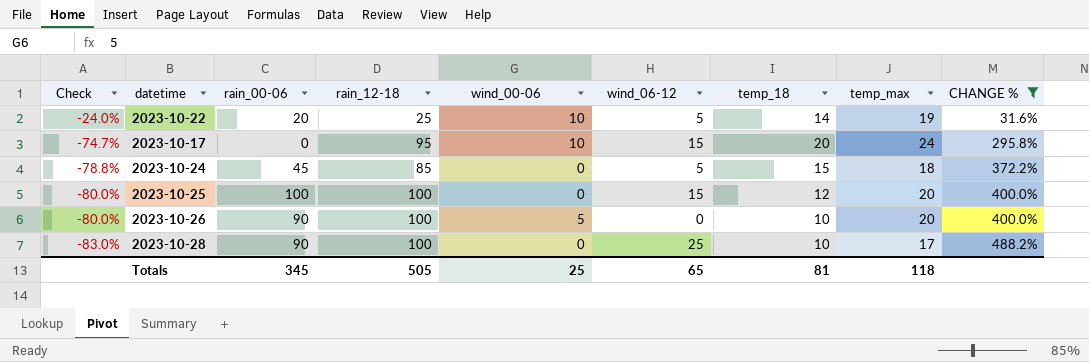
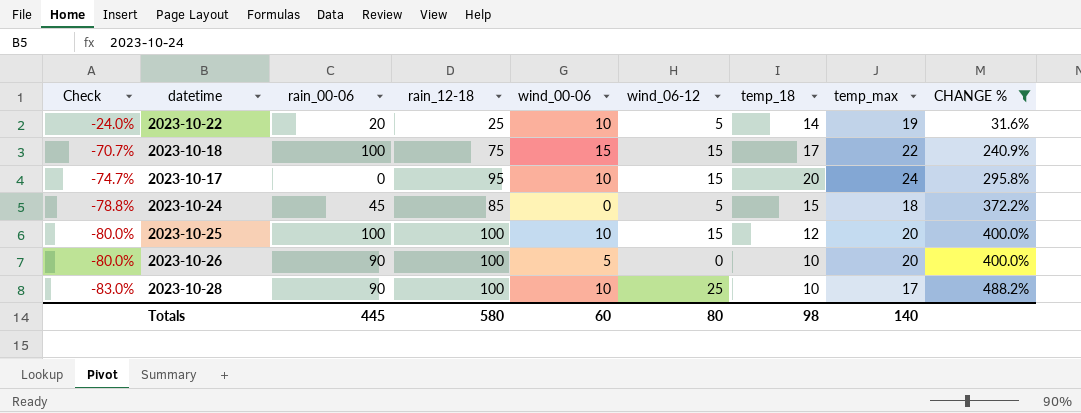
row 2023-10-18: none -> -70.7% | 100 | 75 | 15 | 15 | 17 | 22 | 240.9%
2023-10-25 | wind_00-06: 0 -> 10
2023-10-28 | wind_00-06: 0 -> 10
Totals | rain_00-06: 345 -> 445
Totals | rain_12-18: 505 -> 580
Totals | wind_00-06: 25 -> 60
Totals | wind_06-12: 65 -> 80
Totals | temp_18: 81 -> 98
Totals | temp_max: 118 -> 140

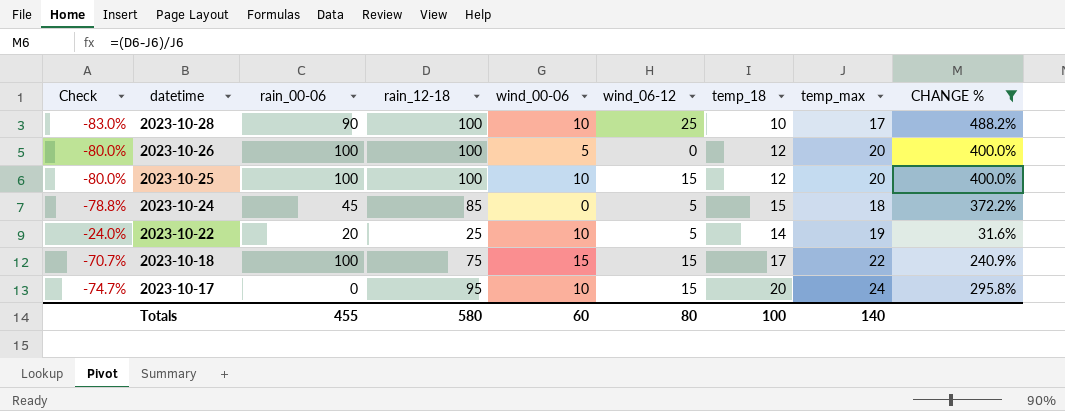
row order: Check descending -> datetime descending
2023-10-26 | rain_00-06: 90 -> 100
2023-10-26 | temp_18: 10 -> 12
Totals | rain_00-06: 445 -> 455
Totals | temp_18: 98 -> 100

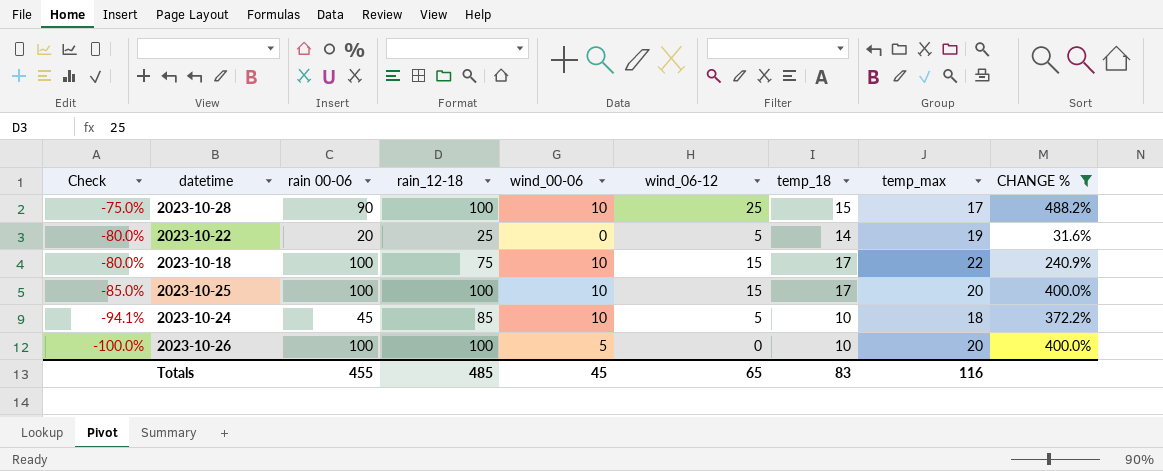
row order: datetime descending -> Check descending
column Check | formula: ([temp_max] - [rain_12-18]) / [rain_12-18] -> ([wind_06-12] - [rain_12-18]) / [rain_12-18]
column name: rain_00-06 -> rain 00-06
row 2023-10-17: -74.7% | 0 | 95 | 10 | 15 | 20 | 24 | 295.8% -> none
2023-10-28 | temp_18: 10 -> 15
2023-10-22 | wind_00-06: 10 -> 0
2023-10-18 | wind_00-06: 15 -> 10
2023-10-25 | temp_18: 12 -> 17
2023-10-24 | wind_00-06: 0 -> 10
2023-10-24 | temp_18: 15 -> 10
2023-10-26 | temp_18: 12 -> 10
Totals | rain_12-18: 580 -> 485
Totals | wind_00-06: 60 -> 45
Totals | wind_06-12: 80 -> 65
Totals | temp_18: 100 -> 83
Totals | temp_max: 140 -> 116

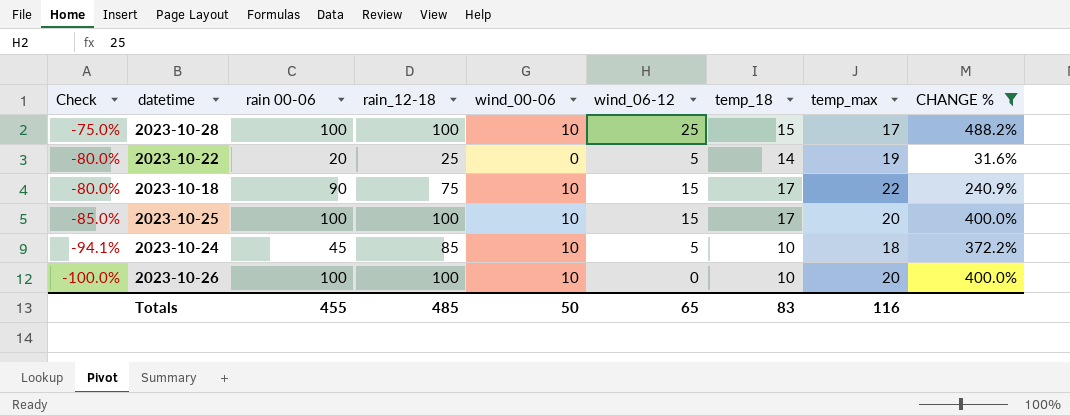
2023-10-28 | rain 00-06: 90 -> 100
2023-10-18 | rain 00-06: 100 -> 90
2023-10-26 | wind_00-06: 5 -> 10
Totals | wind_00-06: 45 -> 50

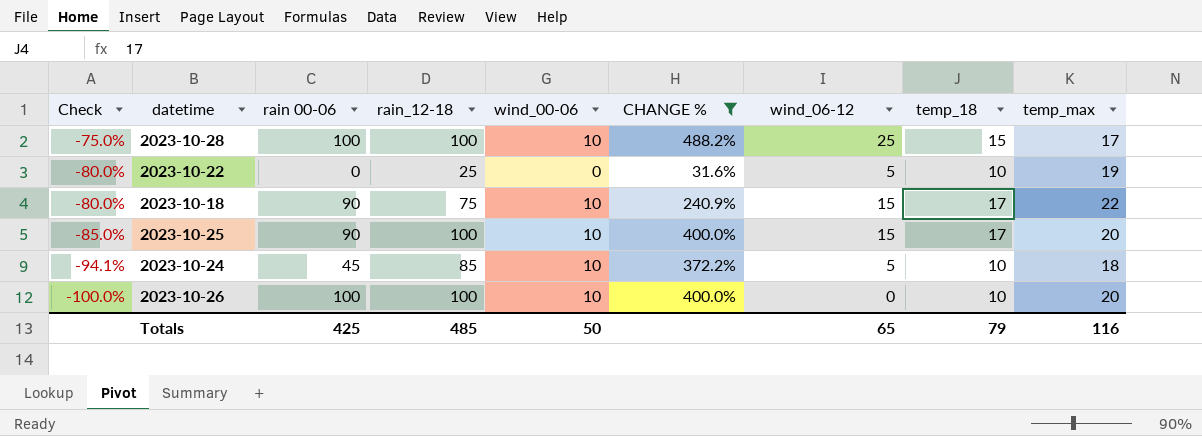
column CHANGE % | position: 9 -> 6
2023-10-22 | rain 00-06: 20 -> 0
2023-10-22 | temp_18: 14 -> 10
2023-10-25 | rain 00-06: 100 -> 90
Totals | rain 00-06: 455 -> 425
Totals | temp_18: 83 -> 79

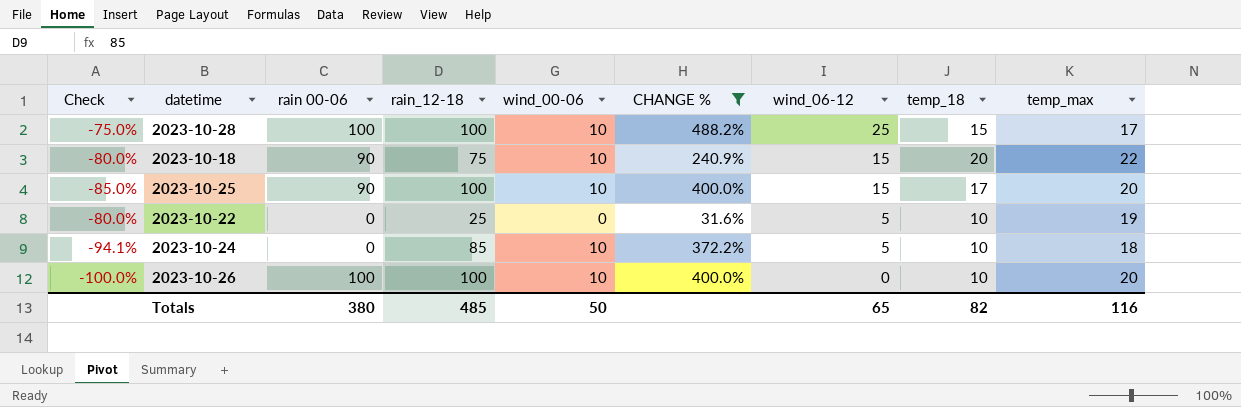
row order: Check descending -> wind_06-12 descending
2023-10-18 | temp_18: 17 -> 20
2023-10-24 | rain 00-06: 45 -> 0
Totals | rain 00-06: 425 -> 380
Totals | temp_18: 79 -> 82

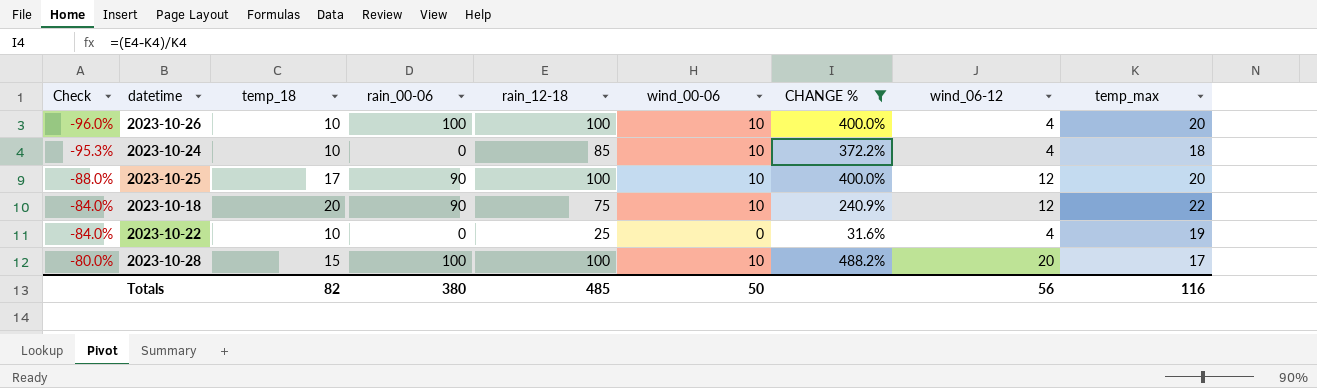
row order: wind_06-12 descending -> Check ascending
column temp_18 | position: 8 -> 3
column name: rain 00-06 -> rain_00-06
2023-10-26 | Check: -100.0% -> -96.0%
2023-10-26 | wind_06-12: 0 -> 4
2023-10-24 | Check: -94.1% -> -95.3%
2023-10-24 | wind_06-12: 5 -> 4
2023-10-25 | Check: -85.0% -> -88.0%
2023-10-25 | wind_06-12: 15 -> 12
2023-10-18 | Check: -80.0% -> -84.0%
2023-10-18 | wind_06-12: 15 -> 12
2023-10-22 | Check: -80.0% -> -84.0%
2023-10-22 | wind_06-12: 5 -> 4
2023-10-28 | Check: -75.0% -> -80.0%
2023-10-28 | wind_06-12: 25 -> 20
Totals | wind_06-12: 65 -> 56

